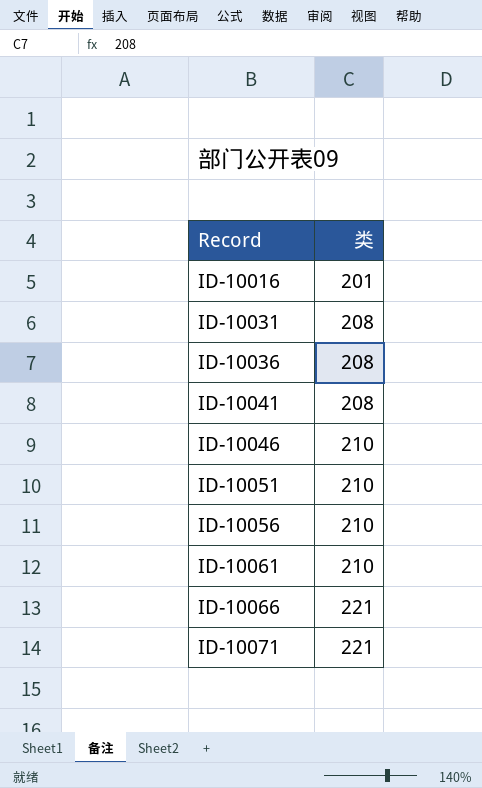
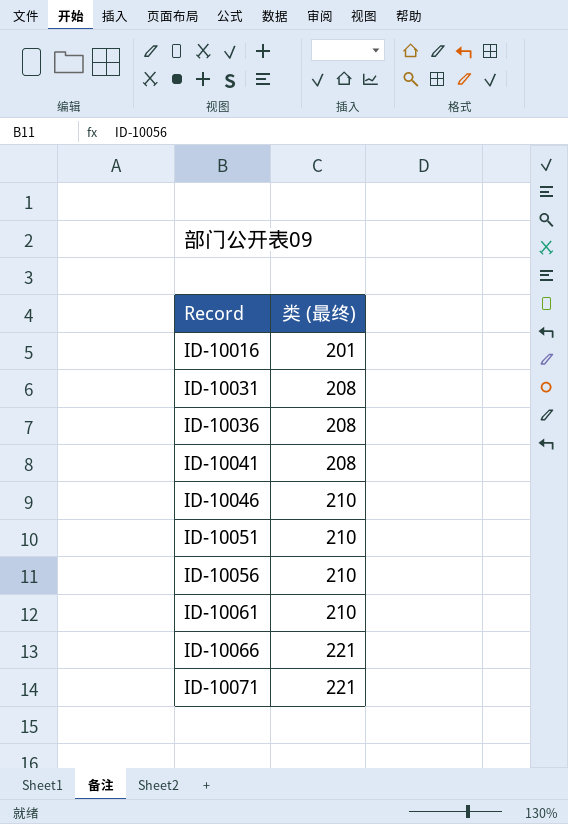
column name: 类 -> 类 (最终)

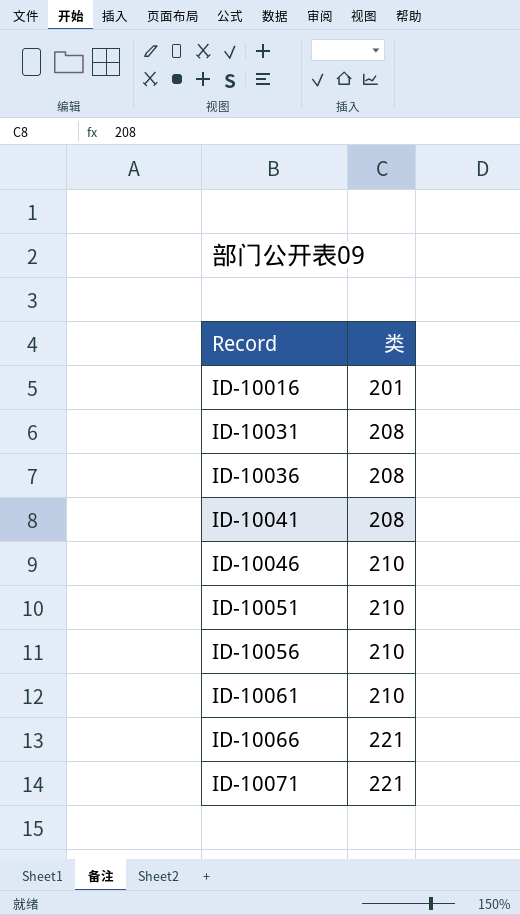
column name: 类 (最终) -> 类

